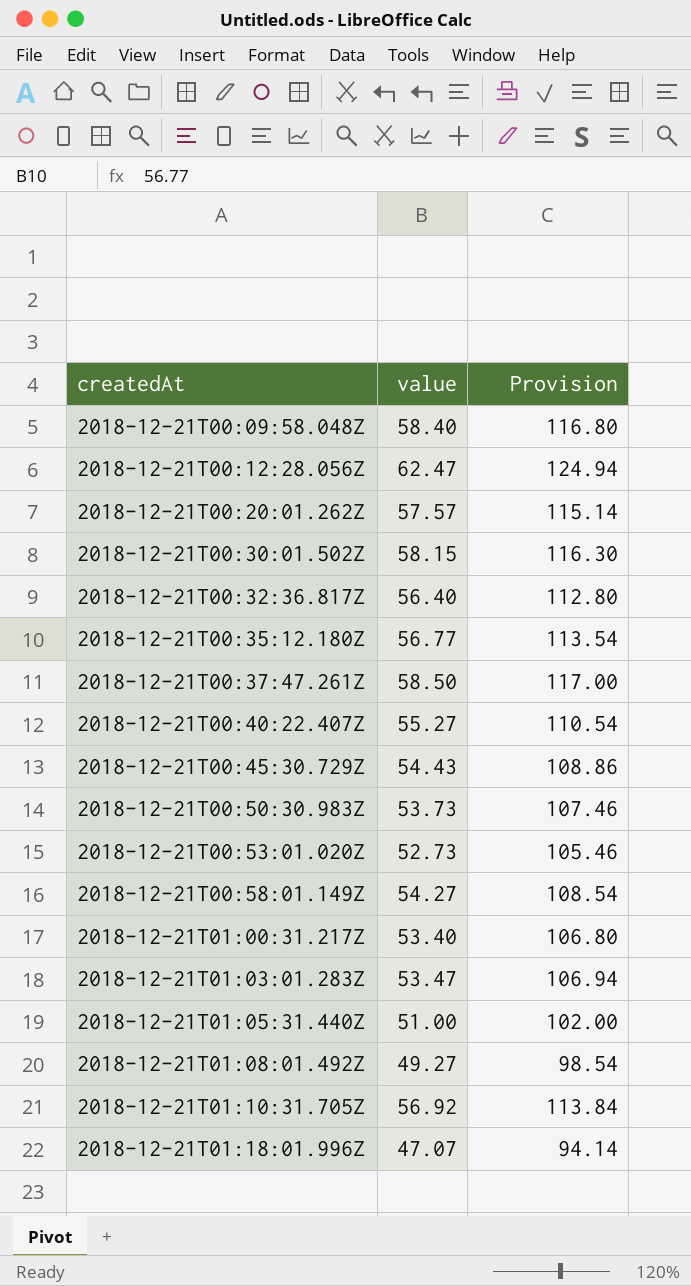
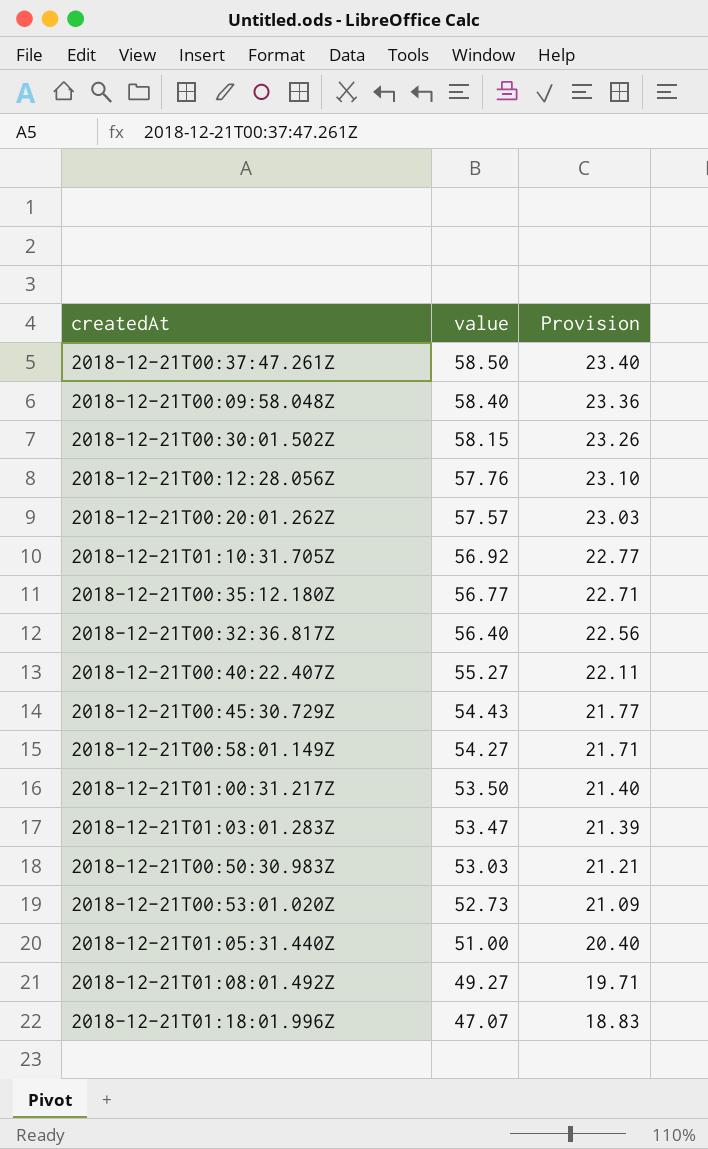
row order: createdAt ascending -> value descending
column Provision | formula: [value] * 2 -> [value] * 0.4
2018-12-21T00:12:28.056Z | value: 62.47 -> 57.76
2018-12-21T01:00:31.217Z | value: 53.40 -> 53.50
2018-12-21T00:50:30.983Z | value: 53.73 -> 53.03

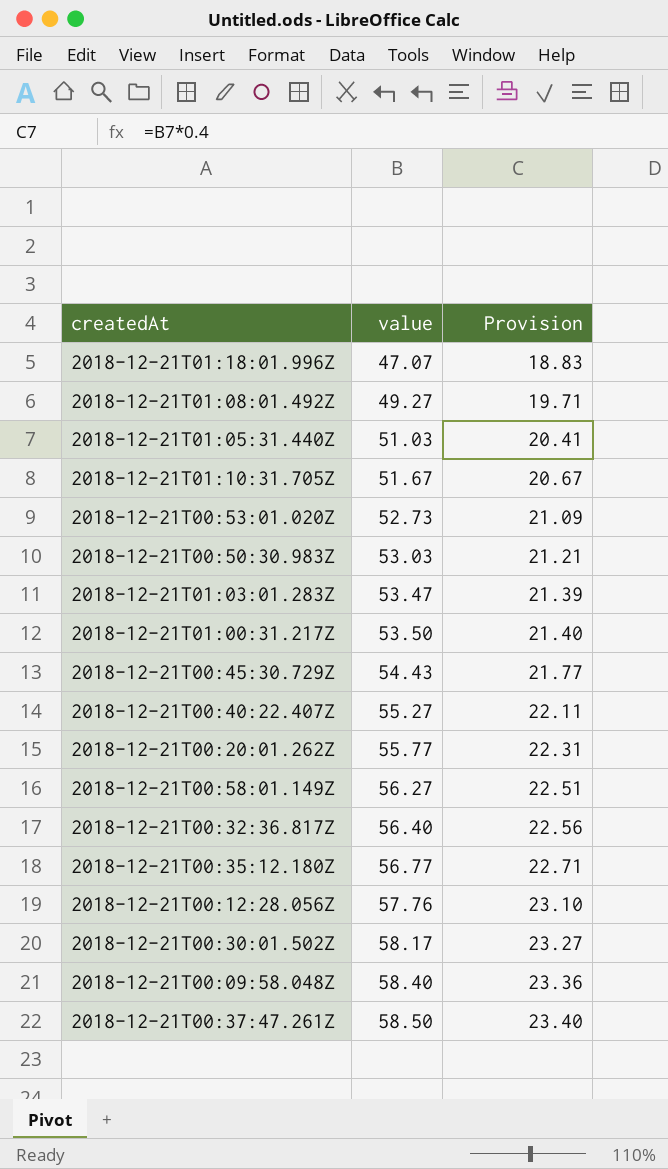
row order: value descending -> value ascending
2018-12-21T01:05:31.440Z | value: 51.00 -> 51.03
2018-12-21T01:05:31.440Z | Provision: 20.40 -> 20.41
2018-12-21T01:10:31.705Z | value: 56.92 -> 51.67
2018-12-21T01:10:31.705Z | Provision: 22.77 -> 20.67
2018-12-21T00:20:01.262Z | value: 57.57 -> 55.77
2018-12-21T00:20:01.262Z | Provision: 23.03 -> 22.31
2018-12-21T00:58:01.149Z | value: 54.27 -> 56.27
2018-12-21T00:58:01.149Z | Provision: 21.71 -> 22.51
2018-12-21T00:30:01.502Z | value: 58.15 -> 58.17
2018-12-21T00:30:01.502Z | Provision: 23.26 -> 23.27

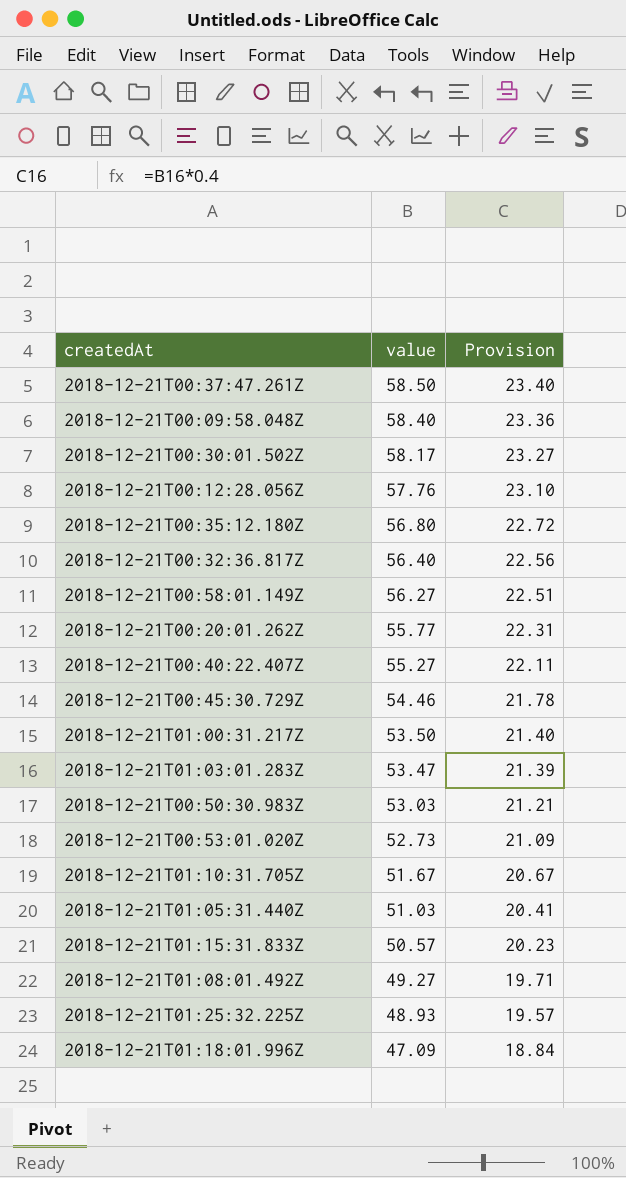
row order: value ascending -> value descending
2018-12-21T00:35:12.180Z | value: 56.77 -> 56.80
2018-12-21T00:35:12.180Z | Provision: 22.71 -> 22.72
2018-12-21T00:45:30.729Z | value: 54.43 -> 54.46
2018-12-21T00:45:30.729Z | Provision: 21.77 -> 21.78
row 2018-12-21T01:15:31.833Z: none -> 50.57 | 20.23
row 2018-12-21T01:25:32.225Z: none -> 48.93 | 19.57
2018-12-21T01:18:01.996Z | value: 47.07 -> 47.09
2018-12-21T01:18:01.996Z | Provision: 18.83 -> 18.84

